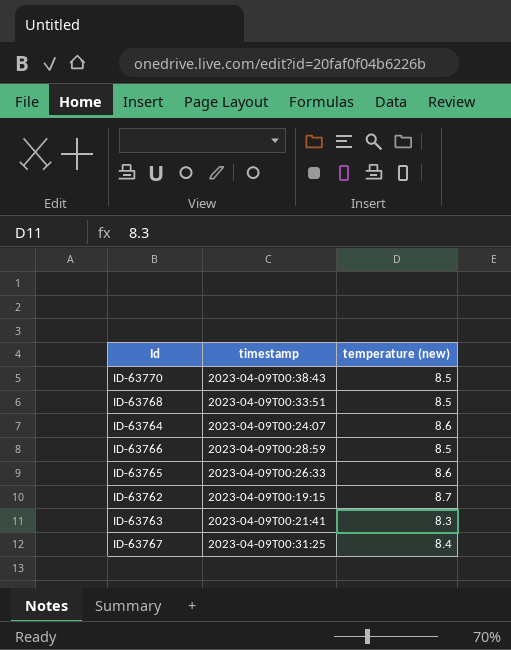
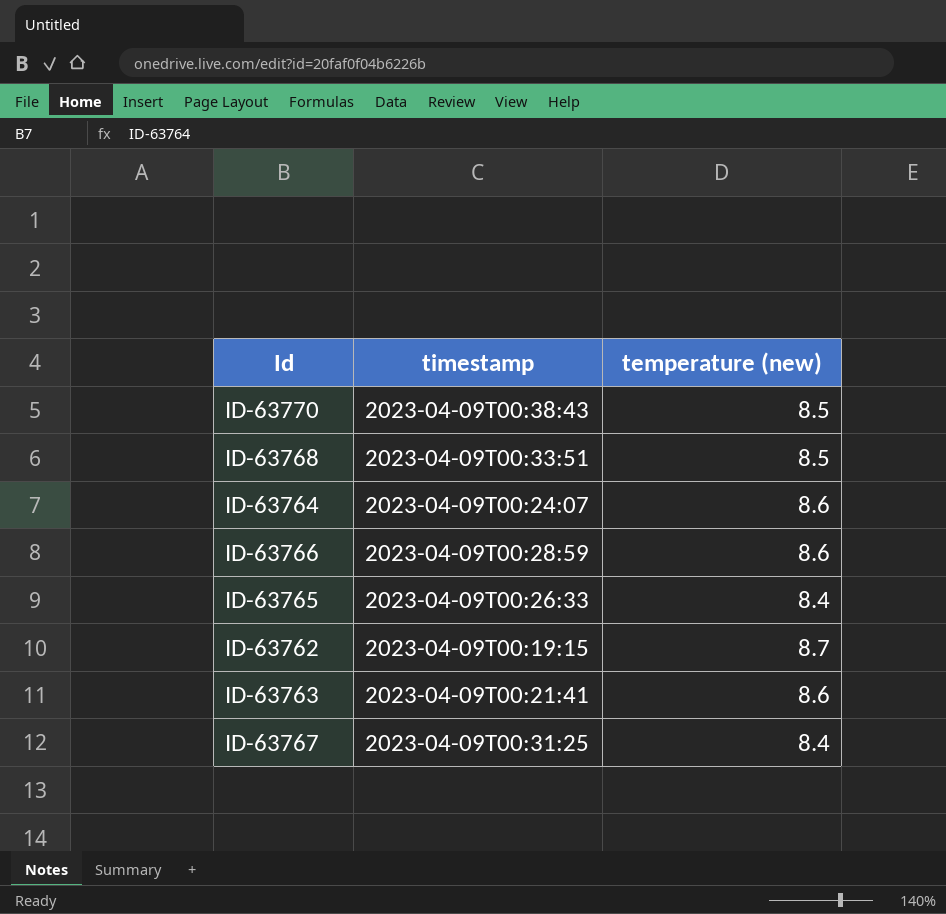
ID-63766 | temperature (new): 8.5 -> 8.6
ID-63765 | temperature (new): 8.6 -> 8.4
ID-63763 | temperature (new): 8.3 -> 8.6

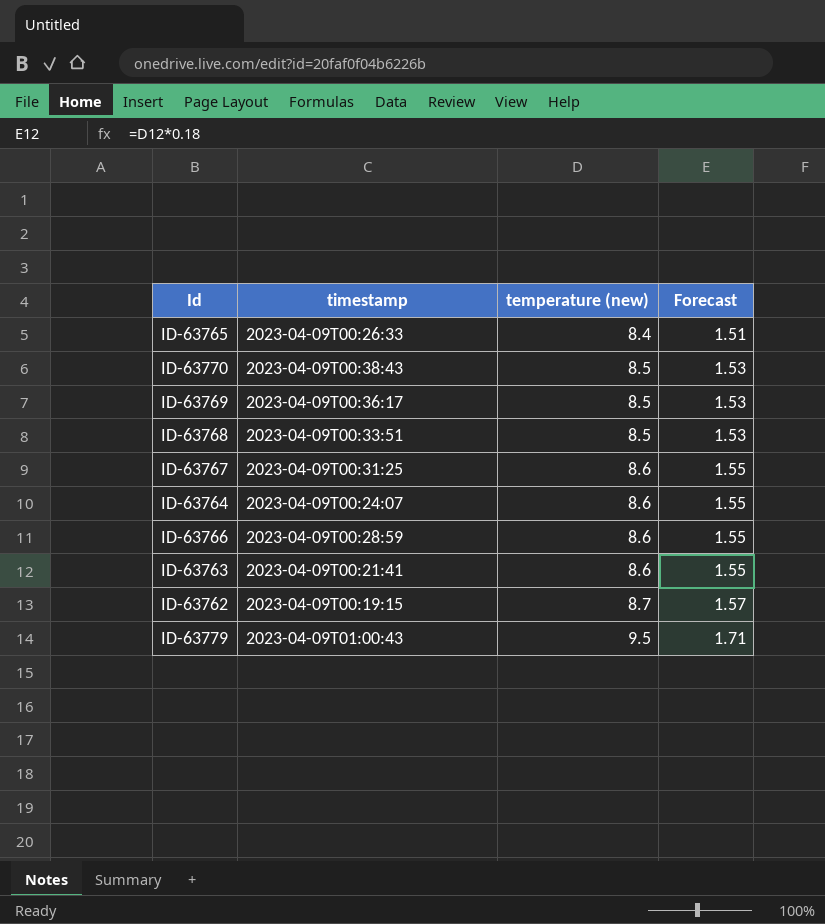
row order: none -> temperature (new) ascending
column Forecast | formula: none -> [temperature (new)] * 0.18
row ID-63769: none -> 2023-04-09T00:36:17 | 8.5 | 1.53
ID-63767 | temperature (new): 8.4 -> 8.6
row ID-63779: none -> 2023-04-09T01:00:43 | 9.5 | 1.71

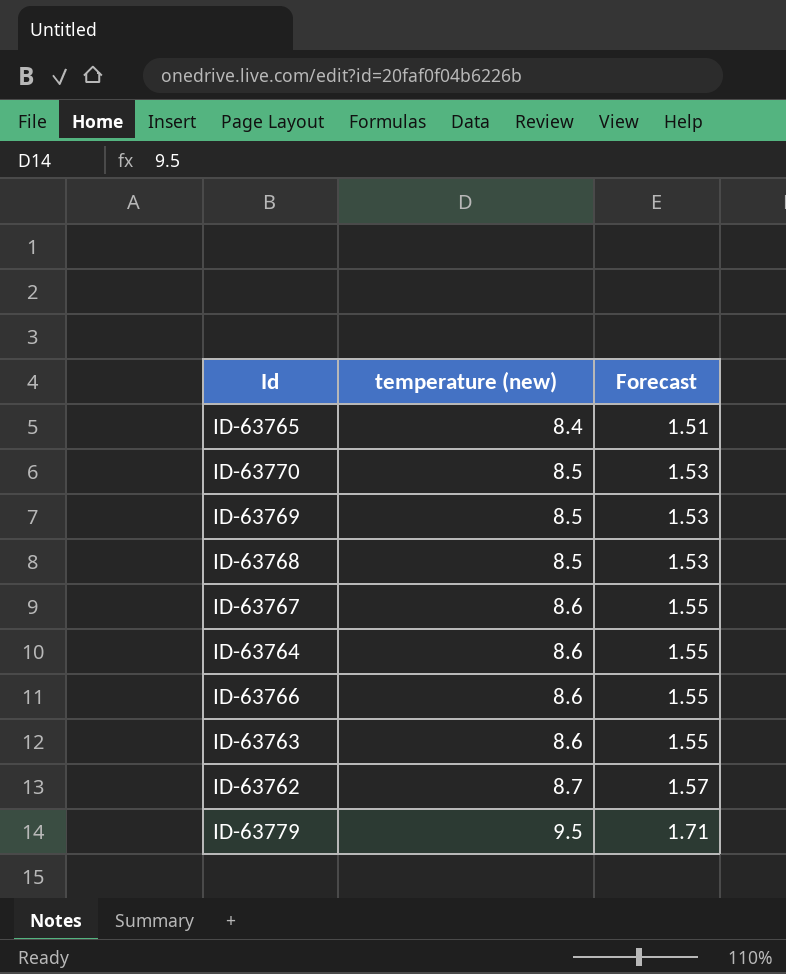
column timestamp | position: 2 -> none

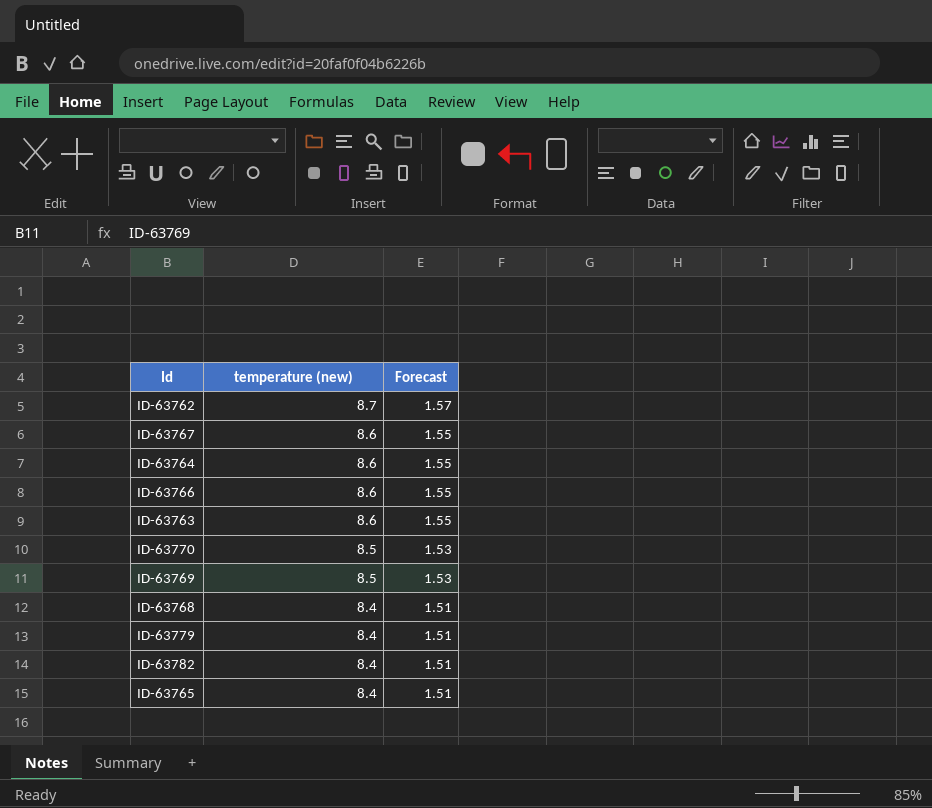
row order: temperature (new) ascending -> temperature (new) descending
ID-63768 | temperature (new): 8.5 -> 8.4
ID-63768 | Forecast: 1.53 -> 1.51
ID-63779 | temperature (new): 9.5 -> 8.4
ID-63779 | Forecast: 1.71 -> 1.51
row ID-63782: none -> 8.4 | 1.51

